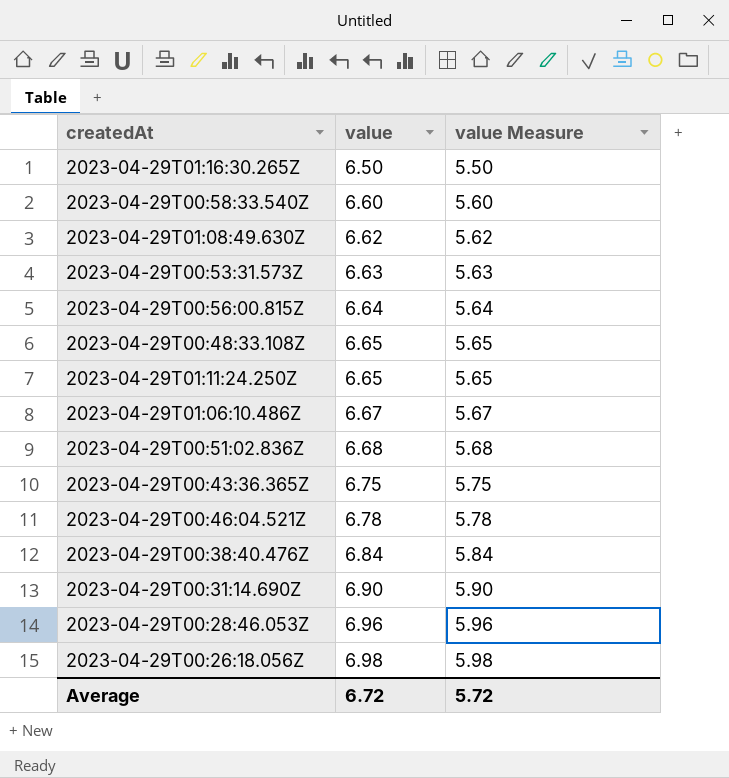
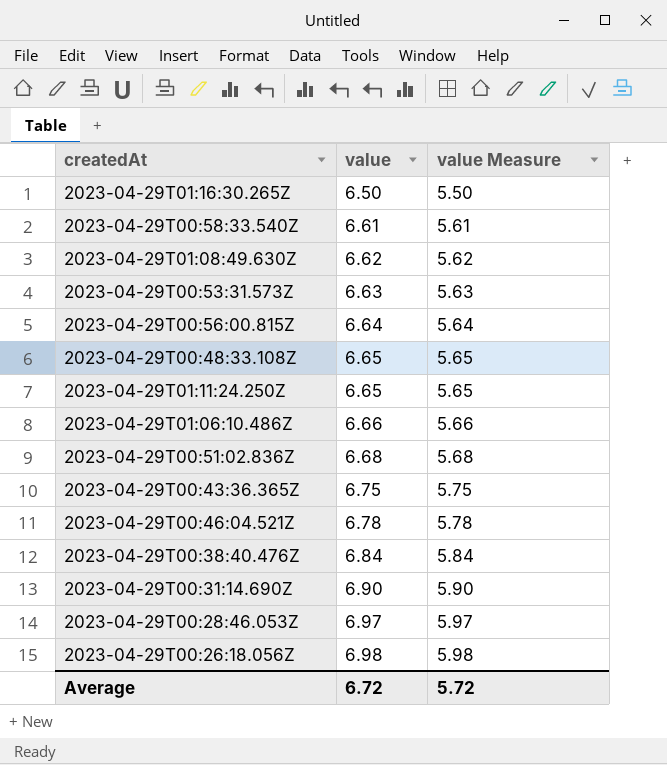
2023-04-29T00:58:33.540Z | value: 6.60 -> 6.61
2023-04-29T00:58:33.540Z | value Measure: 5.60 -> 5.61
2023-04-29T01:06:10.486Z | value: 6.67 -> 6.66
2023-04-29T01:06:10.486Z | value Measure: 5.67 -> 5.66
2023-04-29T00:28:46.053Z | value: 6.96 -> 6.97
2023-04-29T00:28:46.053Z | value Measure: 5.96 -> 5.97

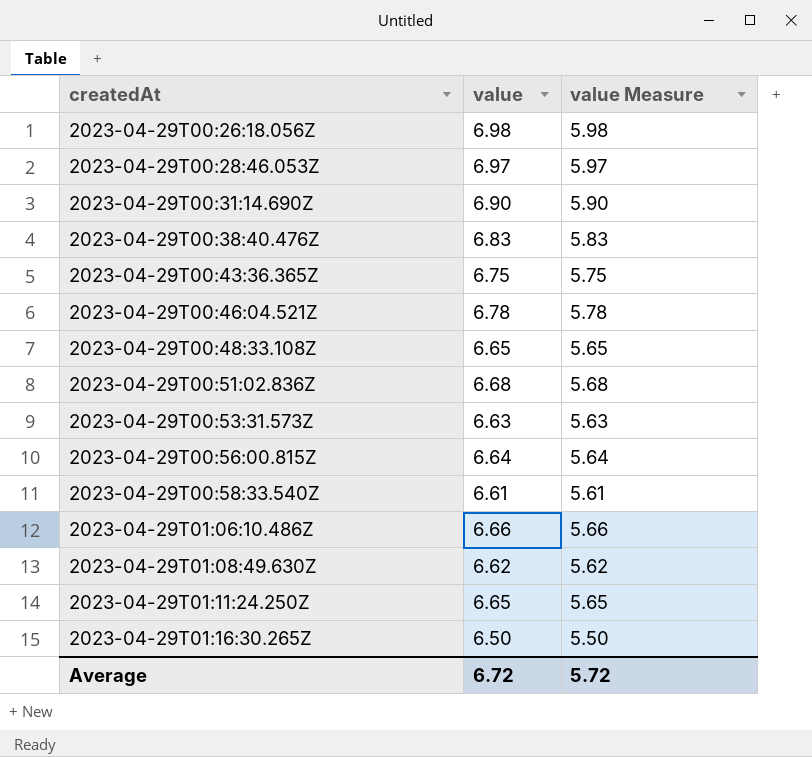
row order: value ascending -> createdAt ascending
2023-04-29T00:38:40.476Z | value: 6.84 -> 6.83
2023-04-29T00:38:40.476Z | value Measure: 5.84 -> 5.83

